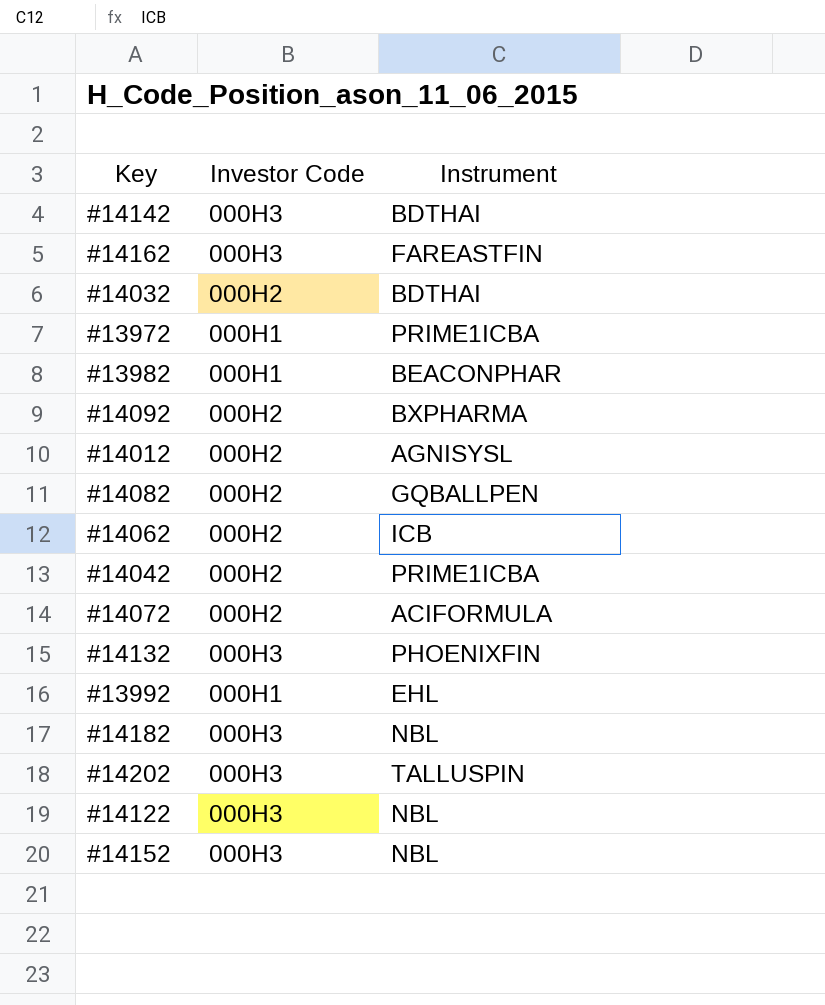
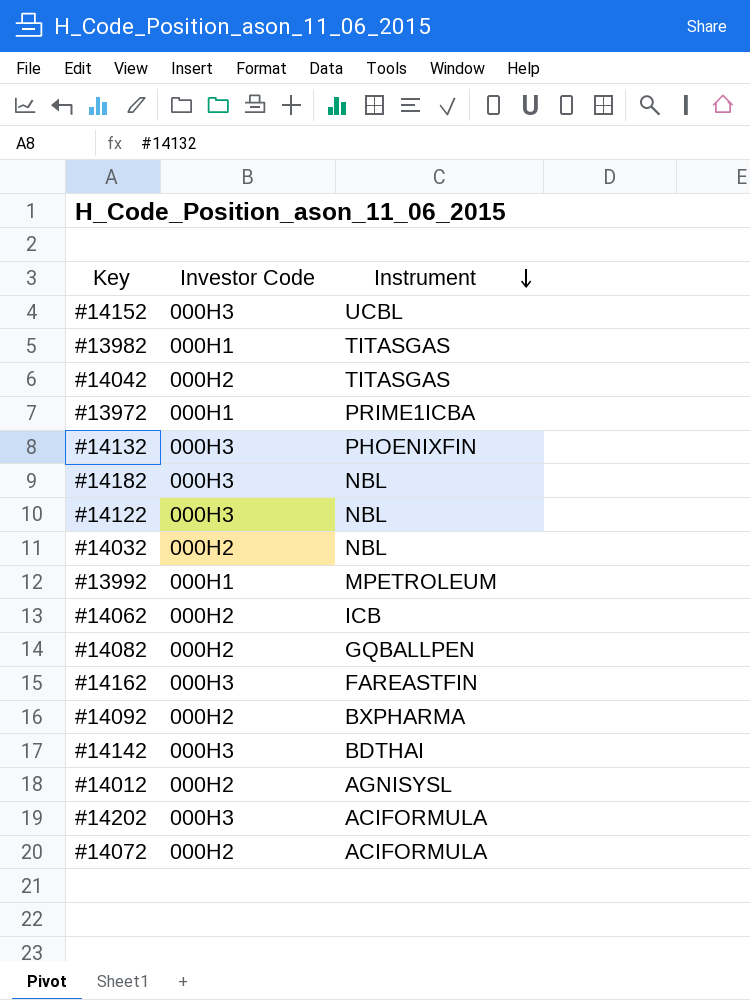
row order: none -> Instrument descending
#14152 | Instrument: NBL -> UCBL
#13982 | Instrument: BEACONPHAR -> TITASGAS
#14042 | Instrument: PRIME1ICBA -> TITASGAS
#14032 | Instrument: BDTHAI -> NBL
#13992 | Instrument: EHL -> MPETROLEUM
#14202 | Instrument: TALLUSPIN -> ACIFORMULA

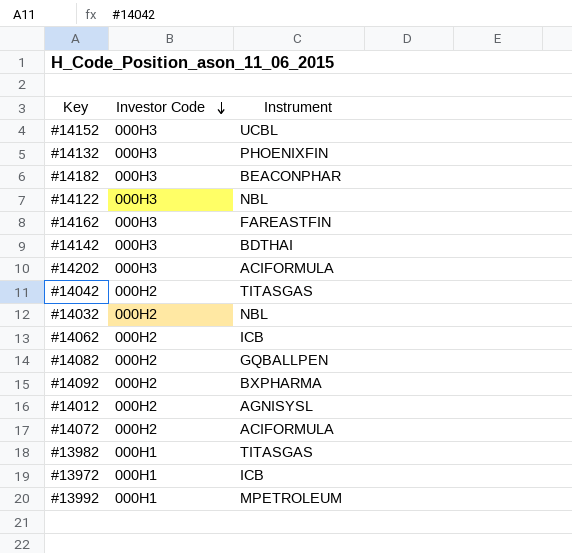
row order: Instrument descending -> Investor Code descending
#14182 | Instrument: NBL -> BEACONPHAR
#13972 | Instrument: PRIME1ICBA -> ICB

